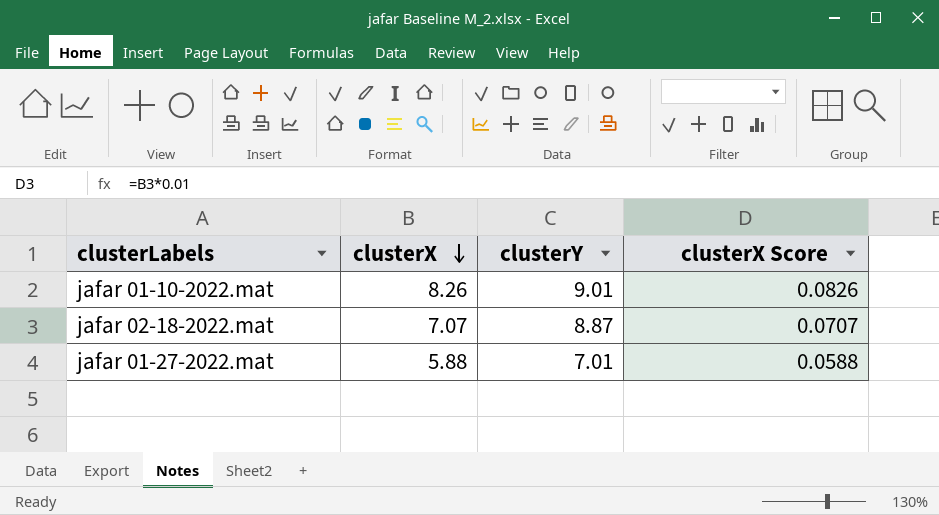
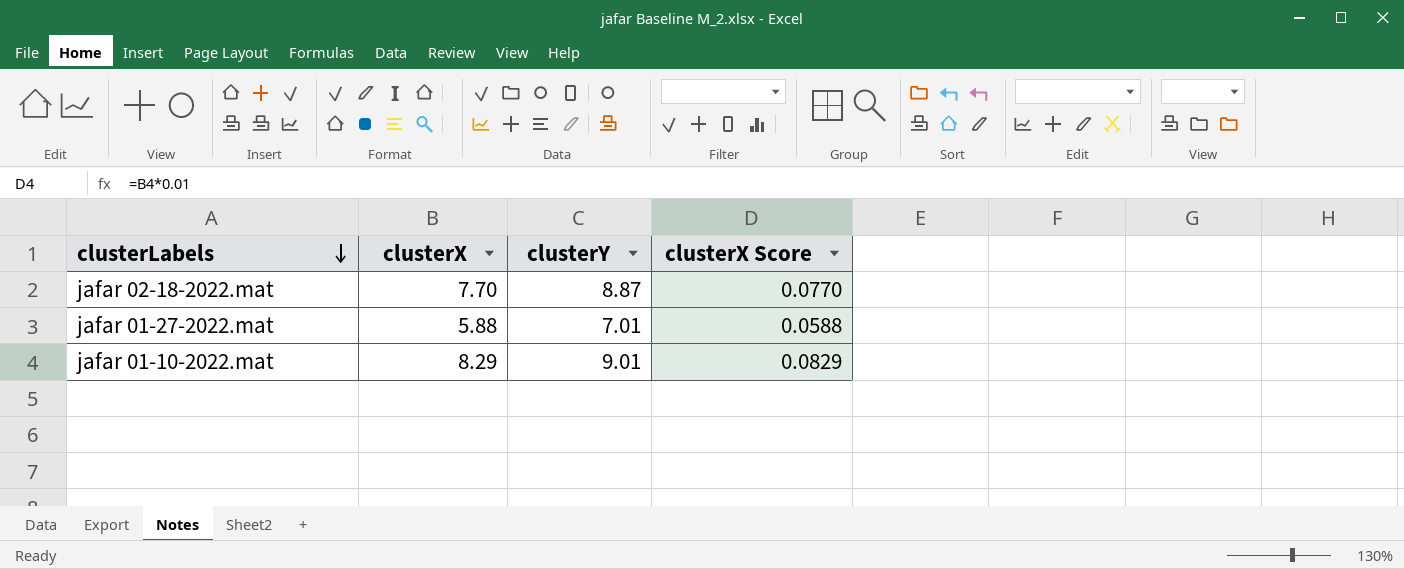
row order: clusterX descending -> clusterLabels descending
jafar 02-18-2022.mat | clusterX: 7.07 -> 7.70
jafar 02-18-2022.mat | clusterX Score: 0.0707 -> 0.0770
jafar 01-10-2022.mat | clusterX: 8.26 -> 8.29
jafar 01-10-2022.mat | clusterX Score: 0.0826 -> 0.0829

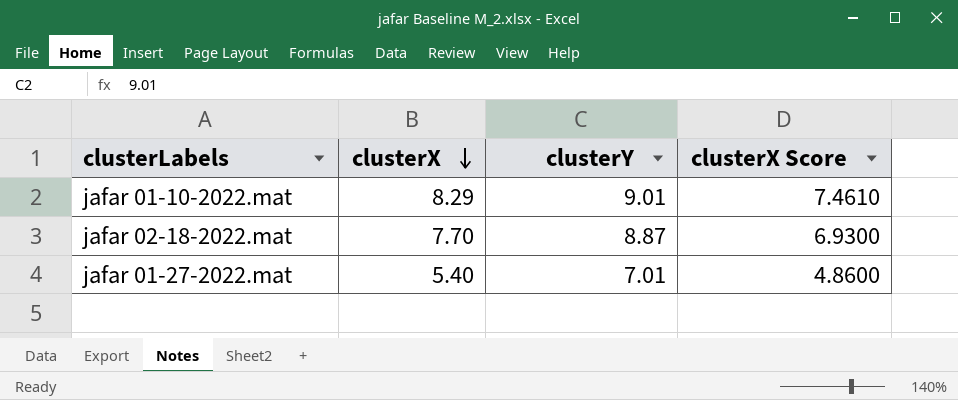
row order: clusterLabels descending -> clusterX descending
column clusterX Score | formula: [clusterX] * 0.01 -> [clusterX] * 0.9
jafar 01-27-2022.mat | clusterX: 5.88 -> 5.40

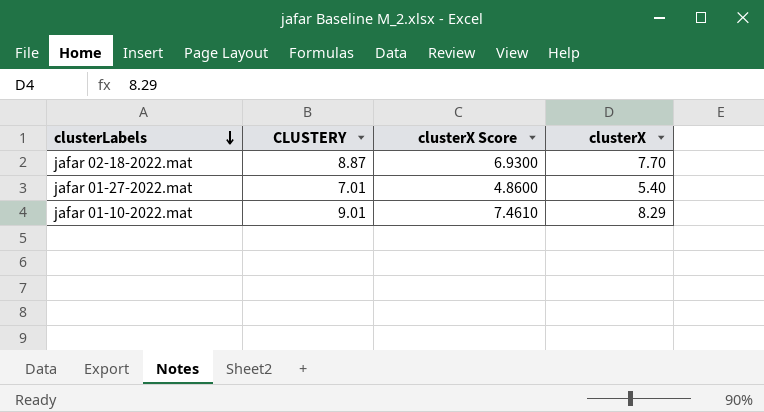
row order: clusterX descending -> clusterLabels descending
column name: clusterY -> CLUSTERY
column clusterX | position: 2 -> 4

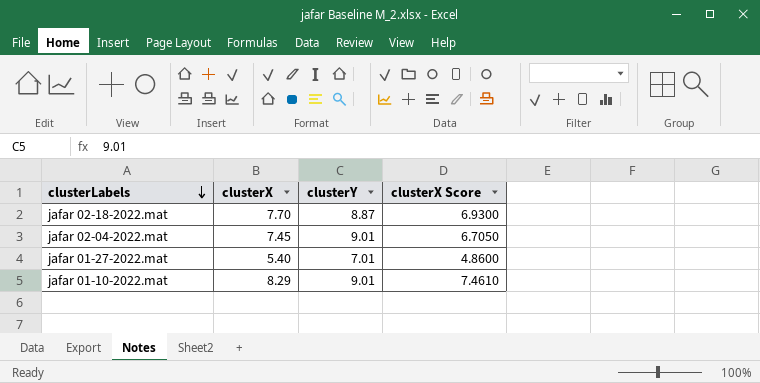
column clusterX | position: 4 -> 2
column name: CLUSTERY -> clusterY
row jafar 02-04-2022.mat: none -> 7.45 | 9.01 | 6.7050

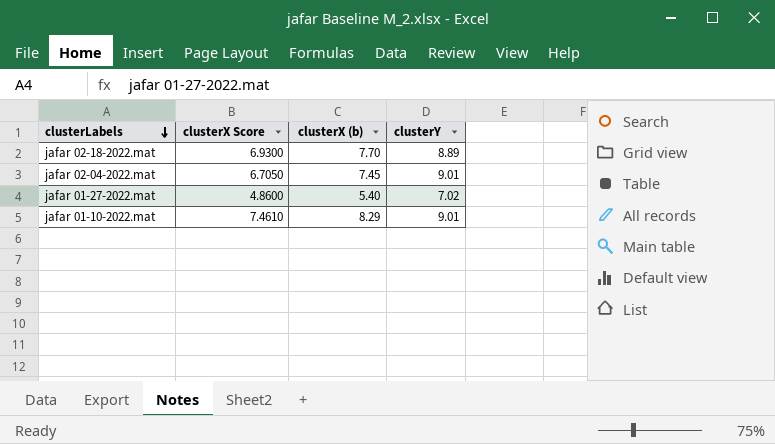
column clusterX Score | position: 4 -> 2
column name: clusterX -> clusterX (b)
jafar 02-18-2022.mat | clusterY: 8.87 -> 8.89
jafar 01-27-2022.mat | clusterY: 7.01 -> 7.02

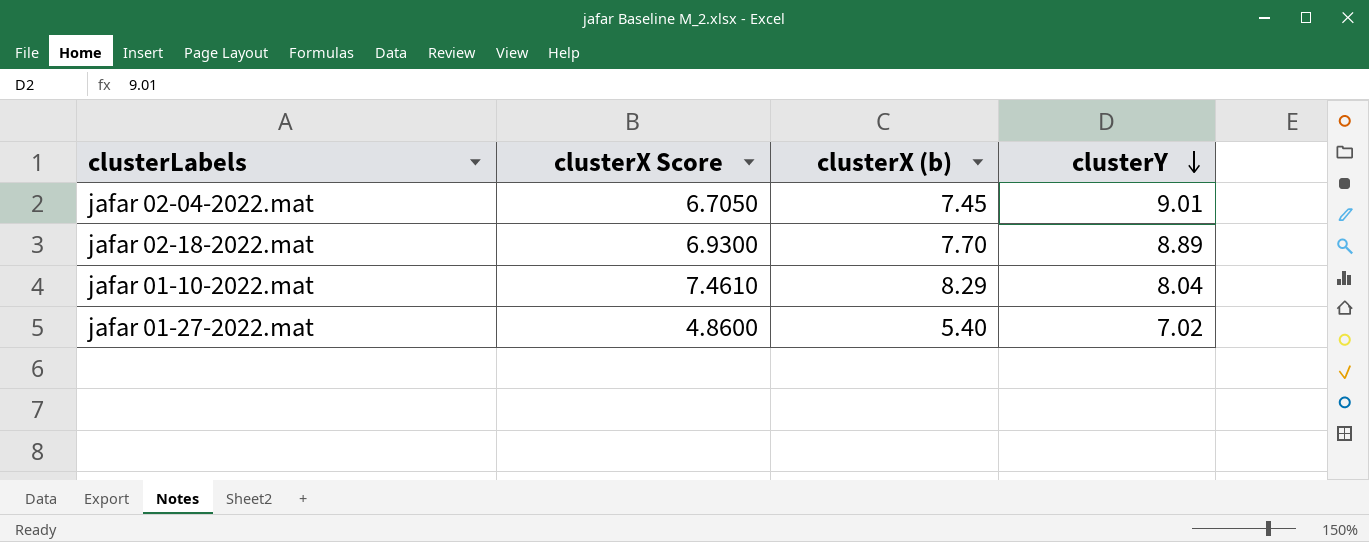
row order: clusterLabels descending -> clusterY descending
jafar 01-10-2022.mat | clusterY: 9.01 -> 8.04

